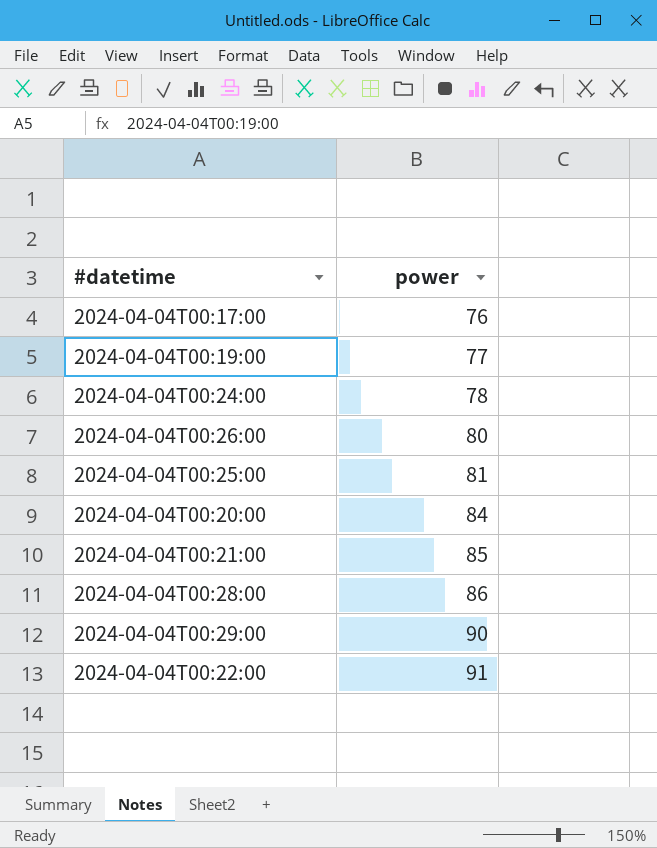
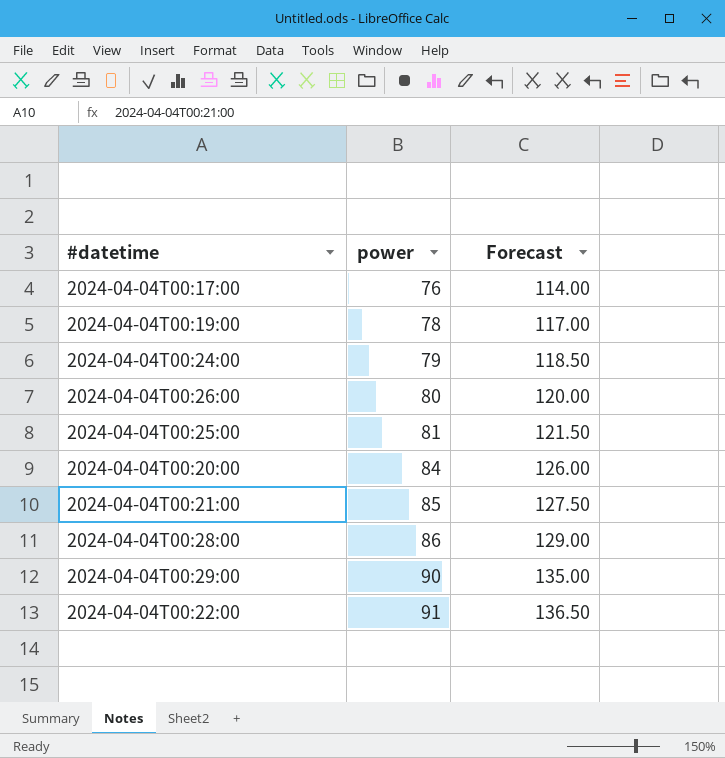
column Forecast | formula: none -> [power] * 1.5
2024-04-04T00:19:00 | power: 77 -> 78
2024-04-04T00:24:00 | power: 78 -> 79

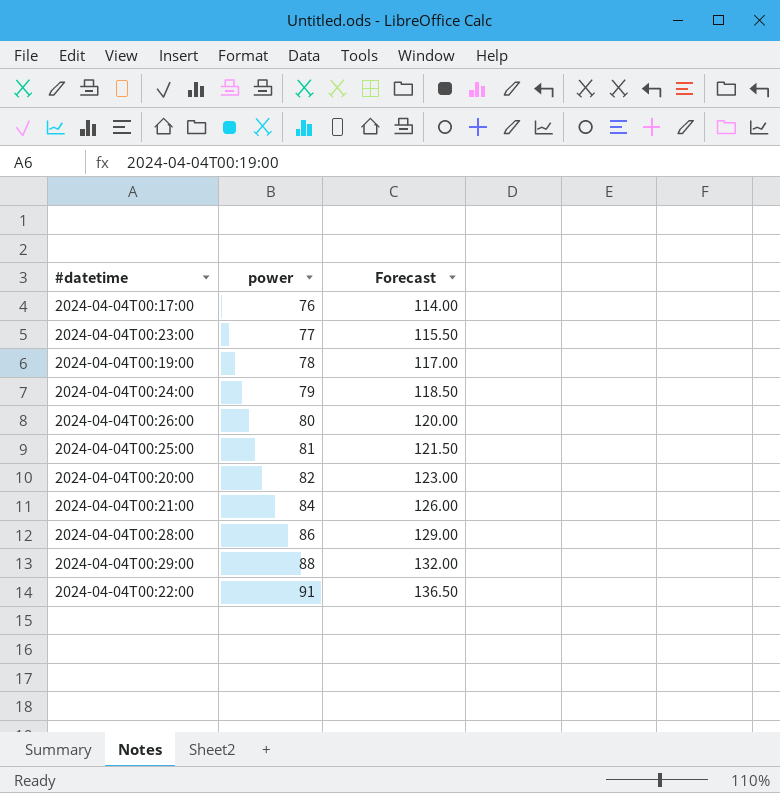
row 2024-04-04T00:23:00: none -> 77 | 115.50
2024-04-04T00:20:00 | power: 84 -> 82
2024-04-04T00:20:00 | Forecast: 126.00 -> 123.00
2024-04-04T00:21:00 | power: 85 -> 84
2024-04-04T00:21:00 | Forecast: 127.50 -> 126.00
2024-04-04T00:29:00 | power: 90 -> 88
2024-04-04T00:29:00 | Forecast: 135.00 -> 132.00

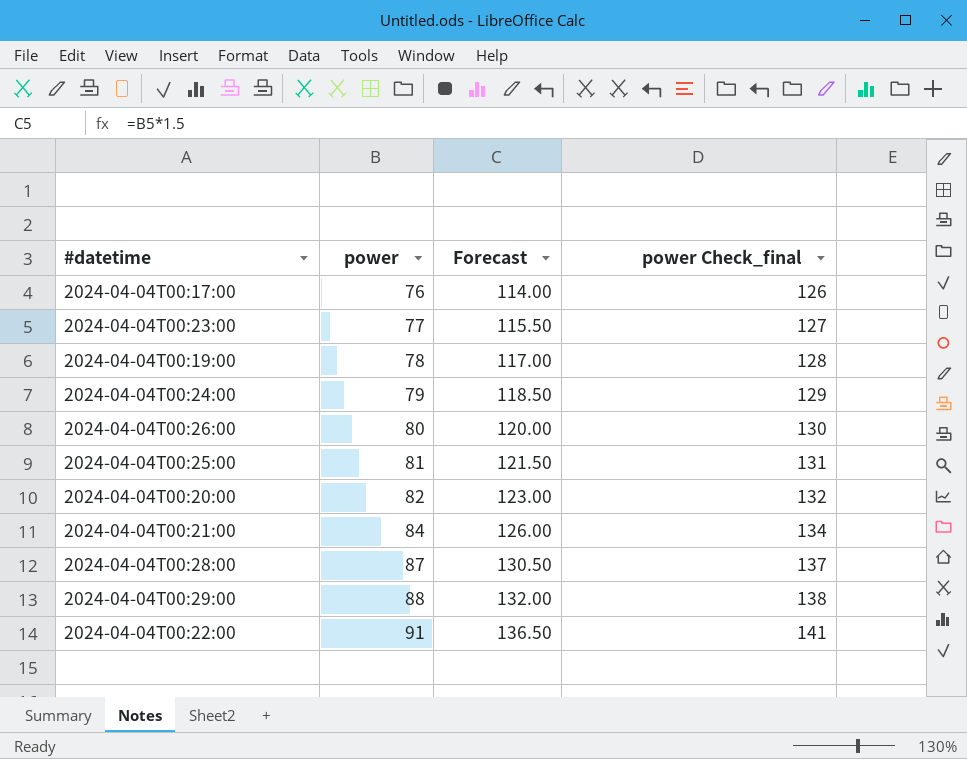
column power Check_final | formula: none -> [power] + 50
2024-04-04T00:28:00 | power: 86 -> 87
2024-04-04T00:28:00 | Forecast: 129.00 -> 130.50

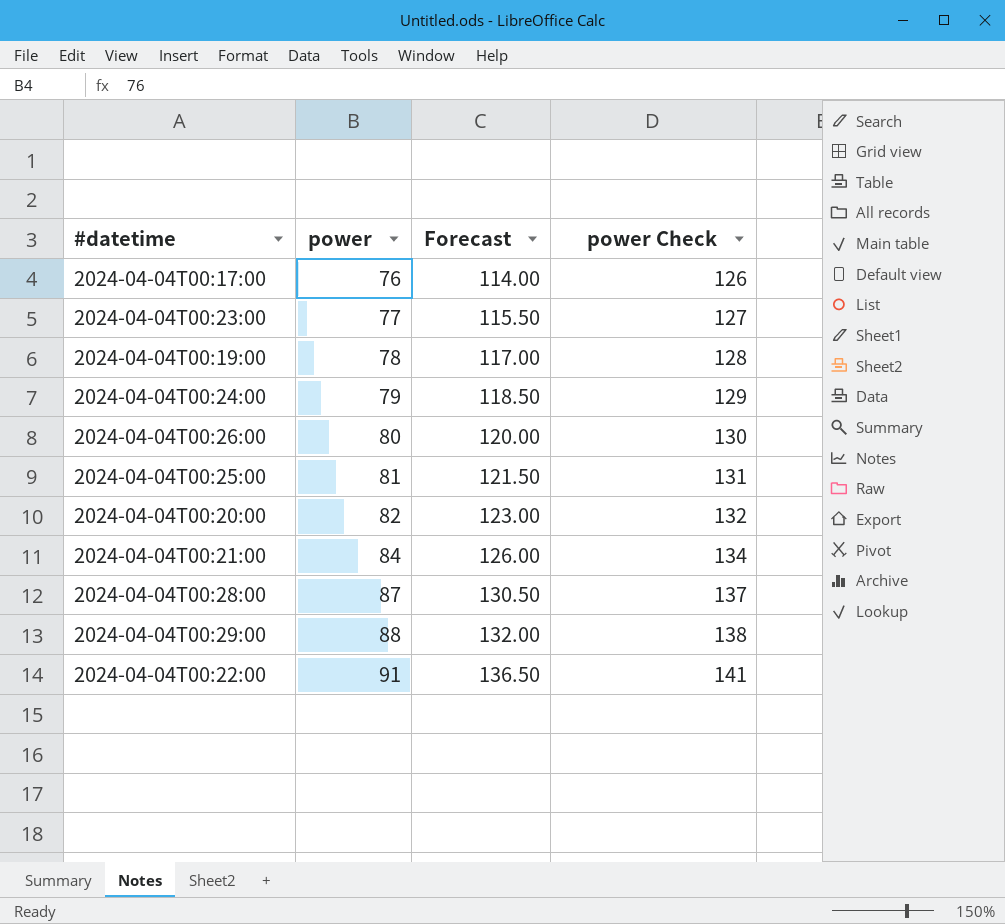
column name: power Check_final -> power Check

